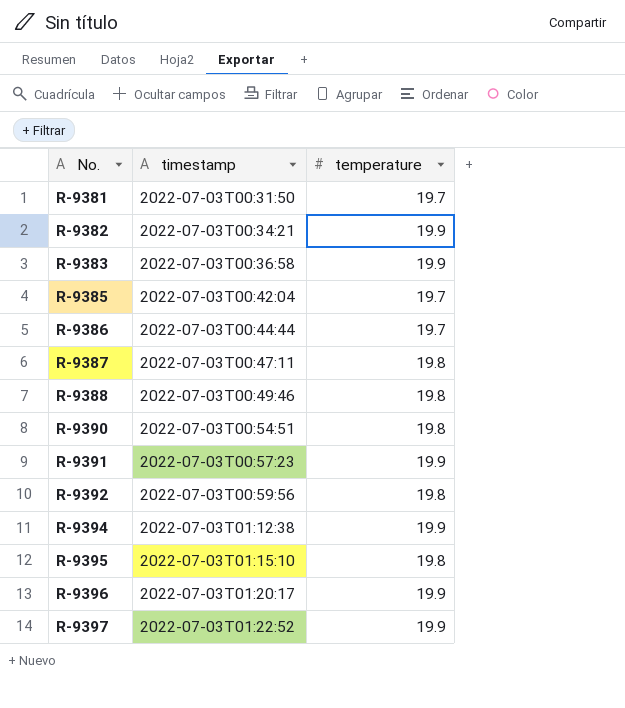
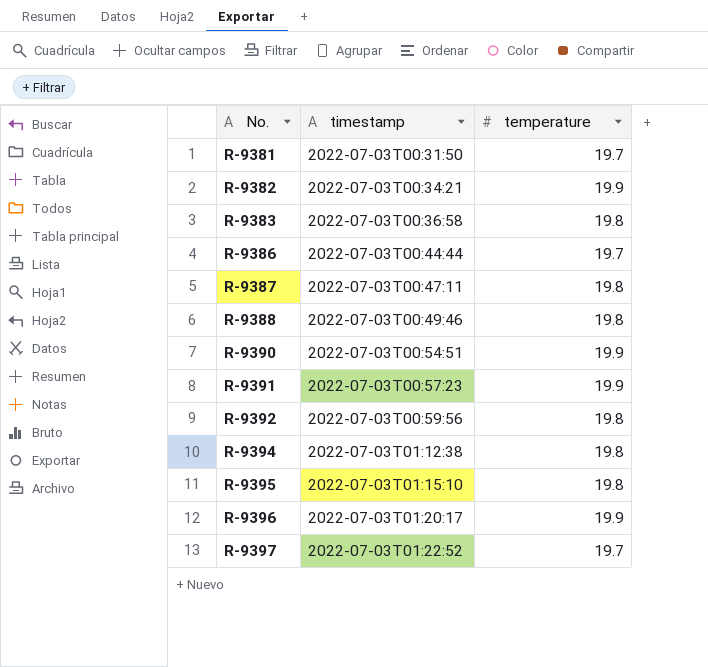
row R-9385: 2022-07-03T00:42:04 | 19.7 -> none
R-9383 | temperature: 19.9 -> 19.8
R-9390 | temperature: 19.8 -> 19.9
R-9394 | temperature: 19.9 -> 19.8
R-9397 | temperature: 19.9 -> 19.7

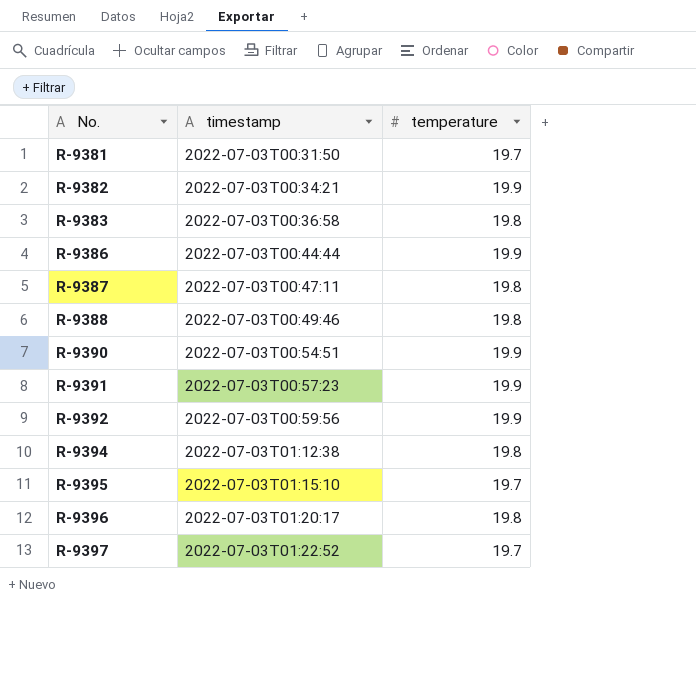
R-9386 | temperature: 19.7 -> 19.9
R-9392 | temperature: 19.8 -> 19.9
R-9395 | temperature: 19.8 -> 19.7
R-9396 | temperature: 19.9 -> 19.8

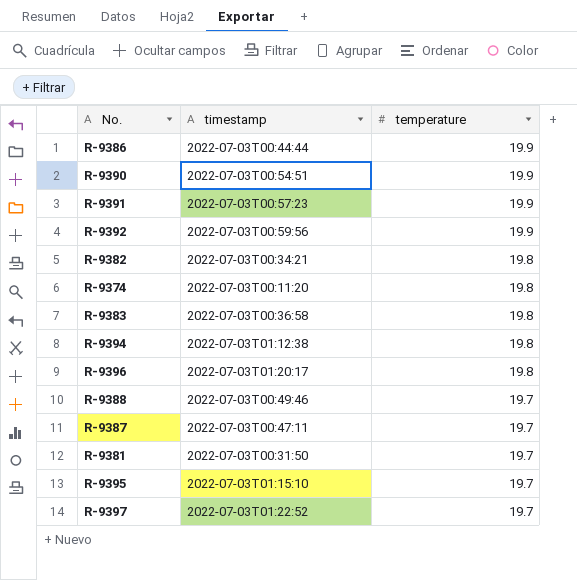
row order: No. ascending -> temperature descending
R-9382 | temperature: 19.9 -> 19.8
row R-9374: none -> 2022-07-03T00:11:20 | 19.8
R-9388 | temperature: 19.8 -> 19.7
R-9387 | temperature: 19.8 -> 19.7

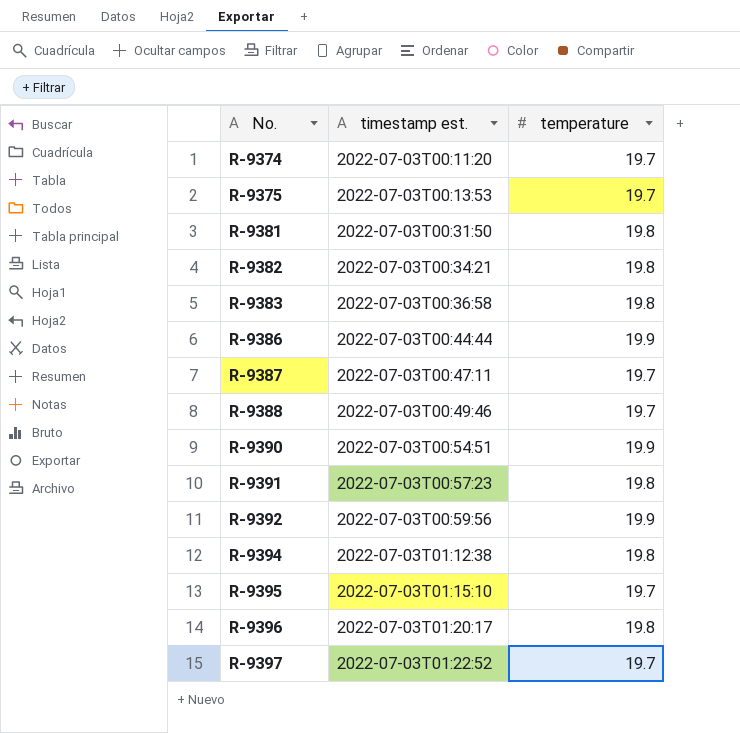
row order: temperature descending -> No. ascending
column name: timestamp -> timestamp est.
R-9374 | temperature: 19.8 -> 19.7
row R-9375: none -> 2022-07-03T00:13:53 | 19.7
R-9381 | temperature: 19.7 -> 19.8
R-9391 | temperature: 19.9 -> 19.8

